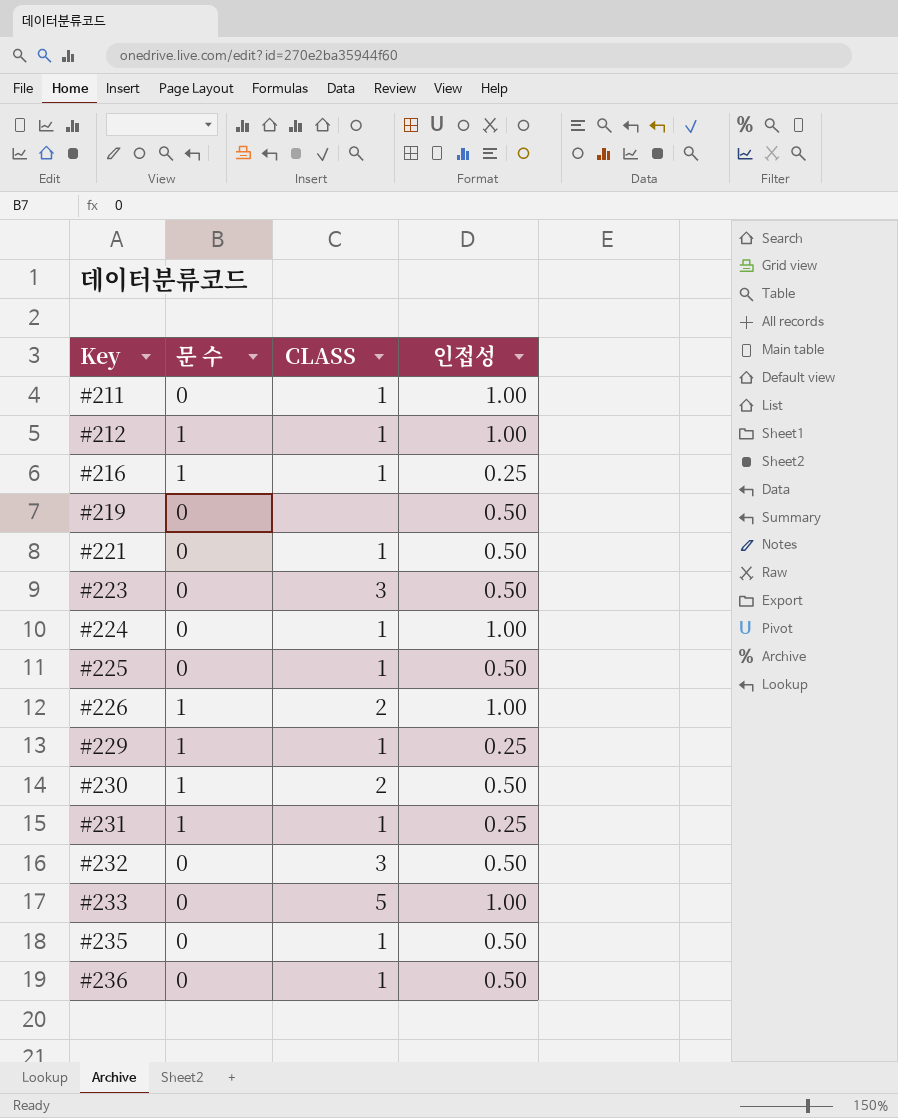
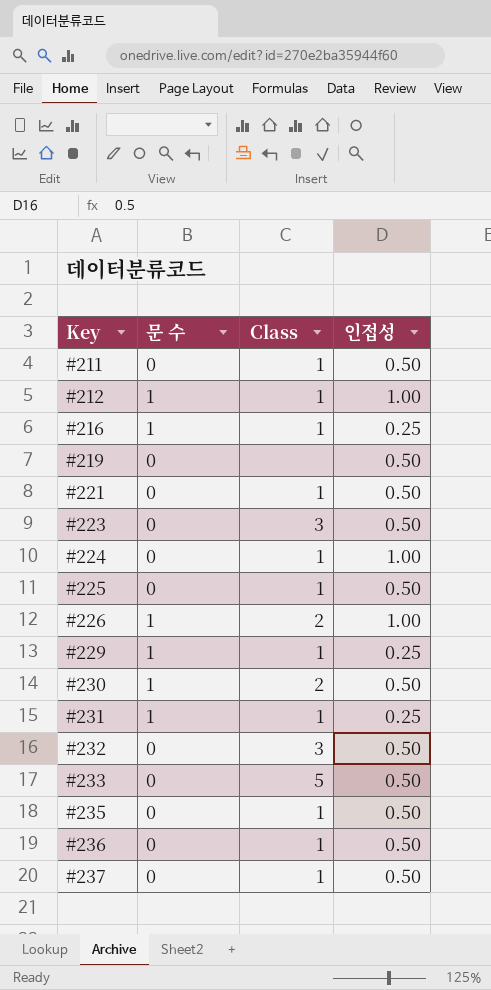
column name: CLASS -> Class
#211 | 인접성: 1.00 -> 0.50
#233 | 인접성: 1.00 -> 0.50
row #237: none -> 0 | 1 | 0.50

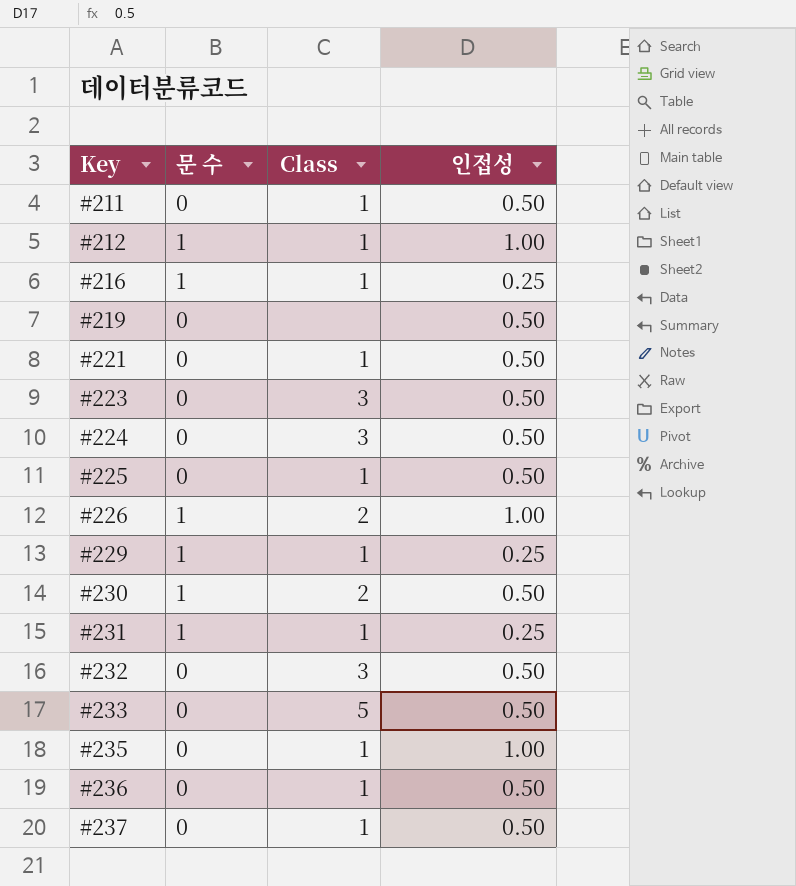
#224 | Class: 1 -> 3
#224 | 인접성: 1.00 -> 0.50
#235 | 인접성: 0.50 -> 1.00

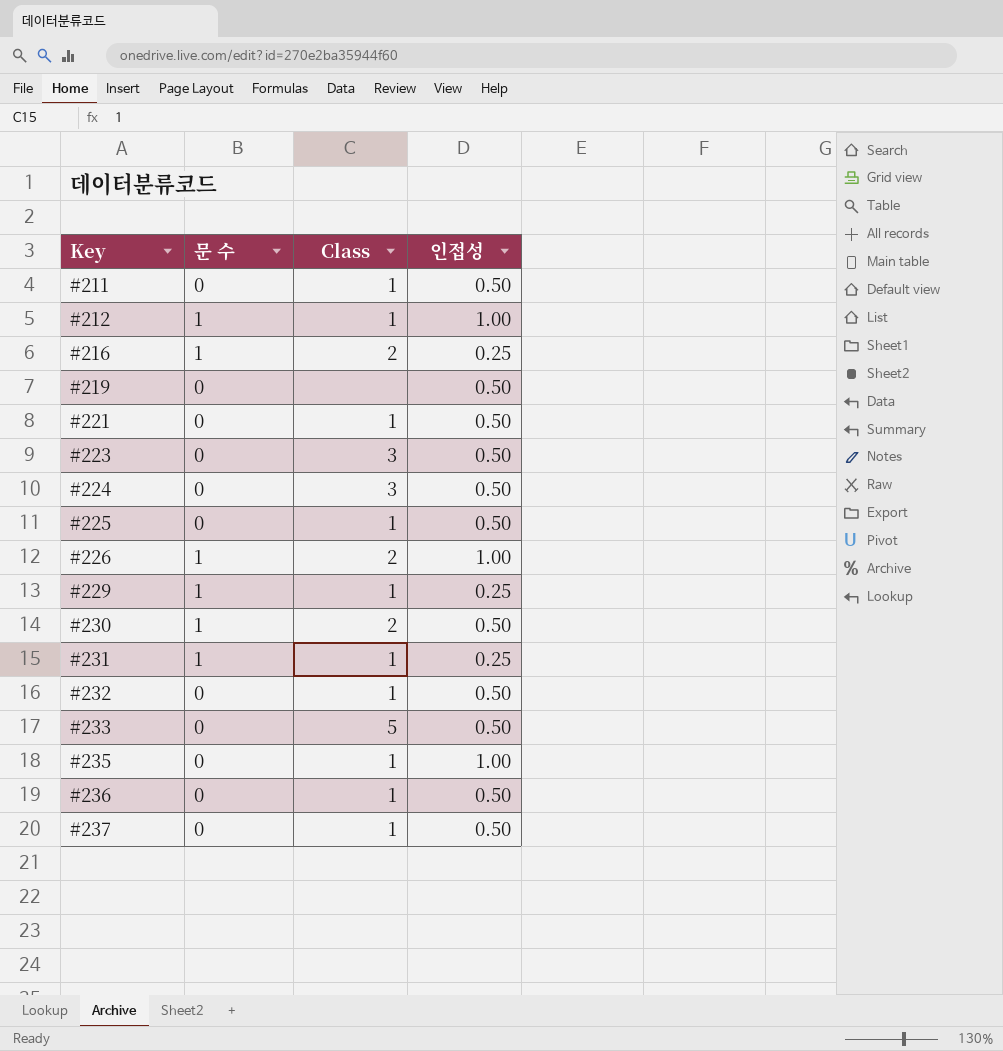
#216 | Class: 1 -> 2
#232 | Class: 3 -> 1

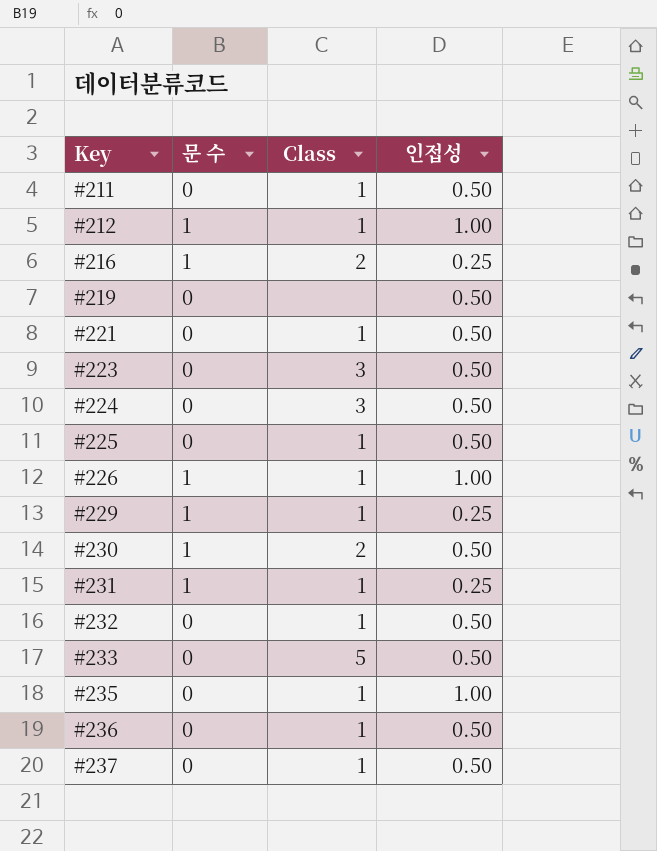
#226 | Class: 2 -> 1

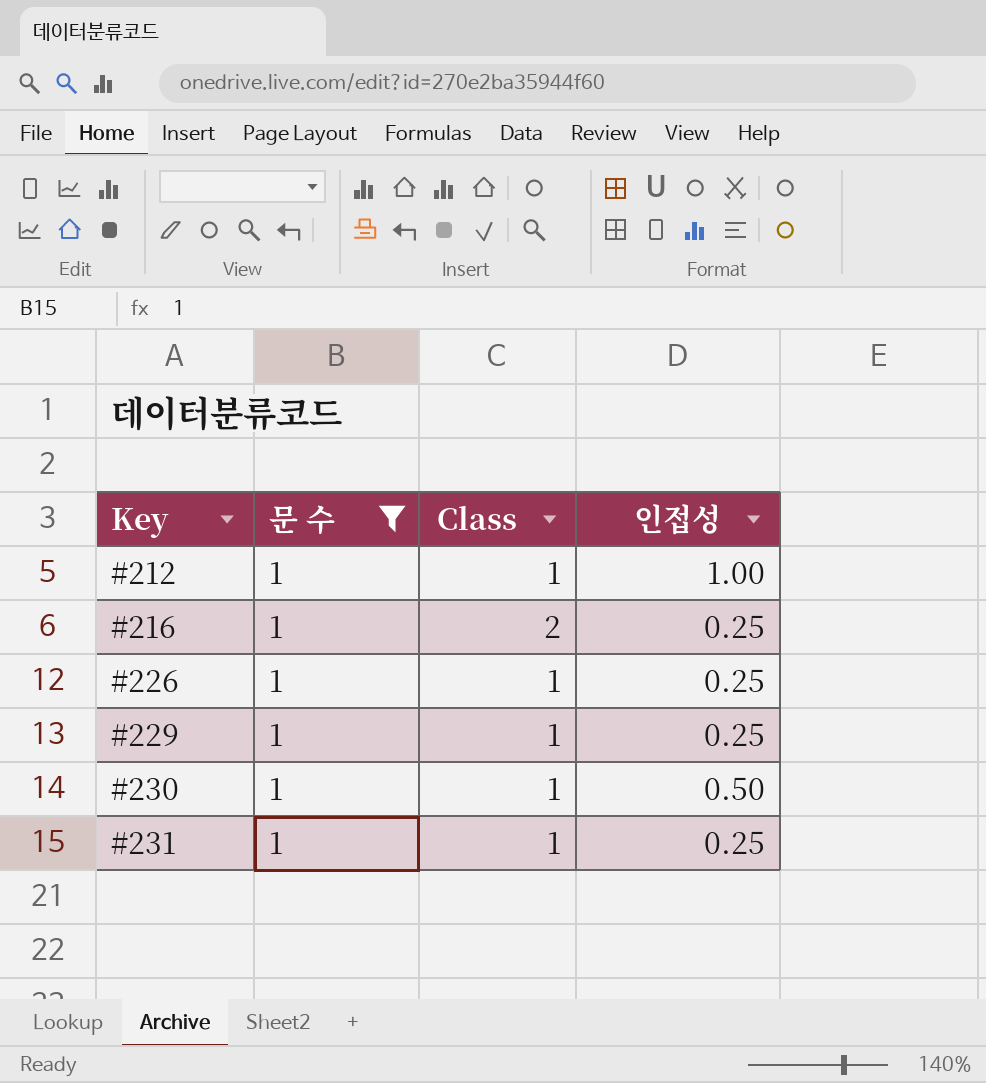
filter: none -> 문 수 = 1
#226 | 인접성: 1.00 -> 0.25
#230 | Class: 2 -> 1

